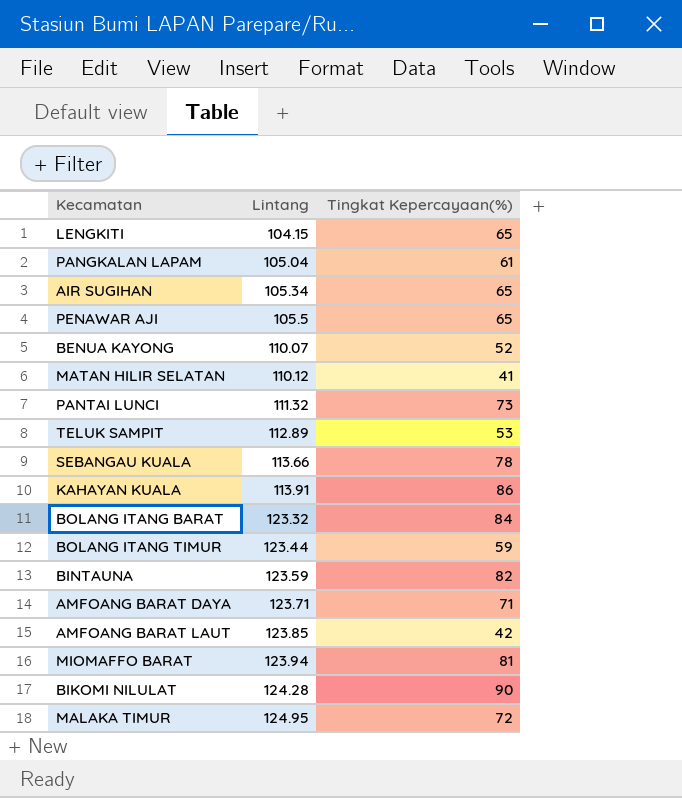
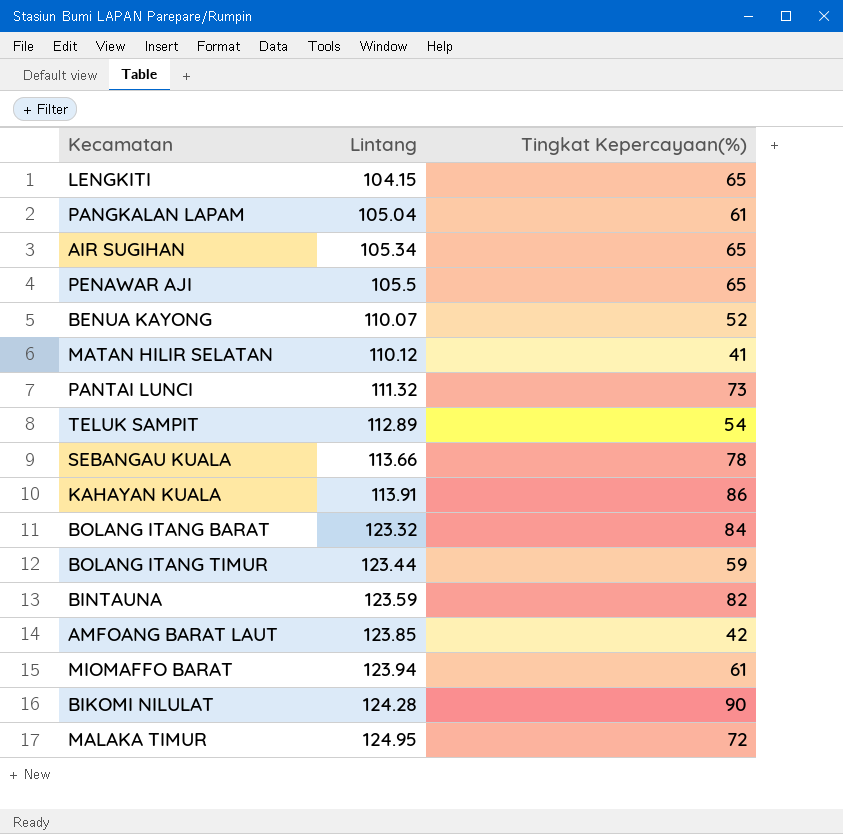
row AMFOANG BARAT DAYA: 123.71 | 71 -> none
TELUK SAMPIT | Tingkat Kepercayaan(%): 53 -> 54
MIOMAFFO BARAT | Tingkat Kepercayaan(%): 81 -> 61

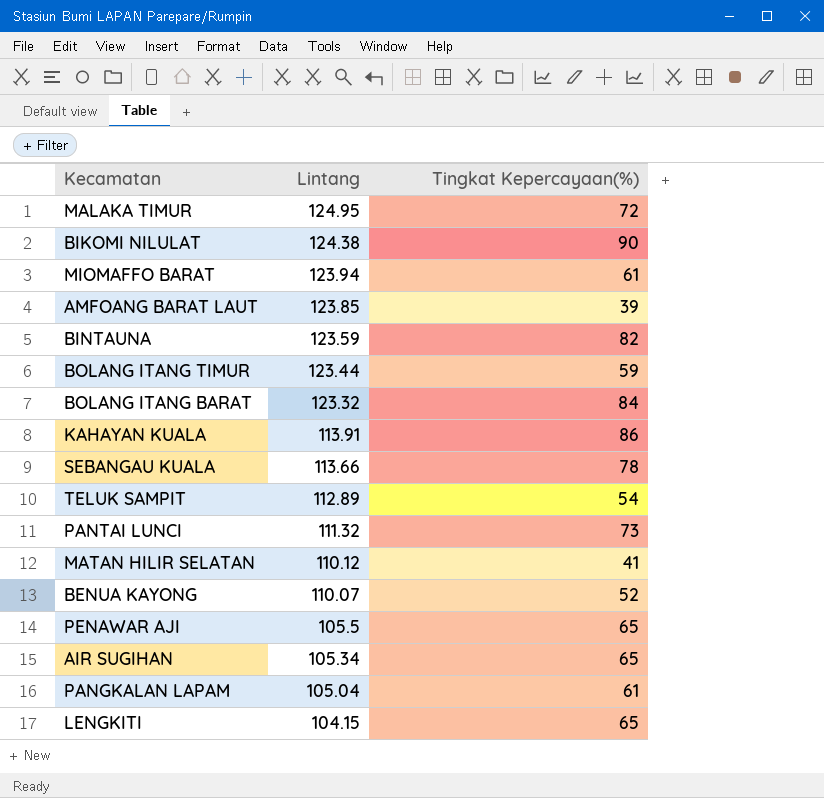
row order: Lintang ascending -> Lintang descending
BIKOMI NILULAT | Lintang: 124.28 -> 124.38
AMFOANG BARAT LAUT | Tingkat Kepercayaan(%): 42 -> 39

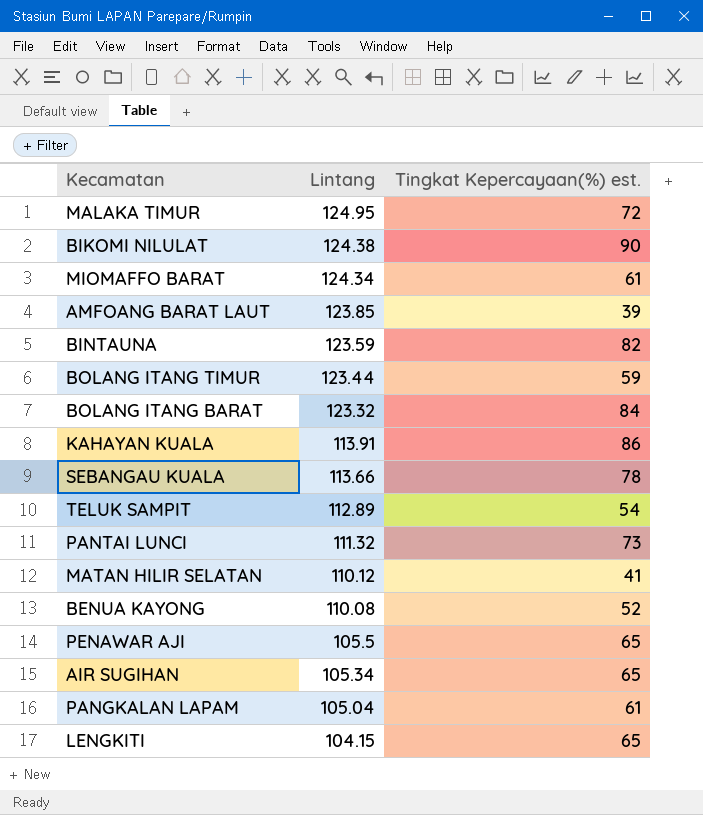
column name: Tingkat Kepercayaan(%) -> Tingkat Kepercayaan(%) est.
MIOMAFFO BARAT | Lintang: 123.94 -> 124.34
BENUA KAYONG | Lintang: 110.07 -> 110.08

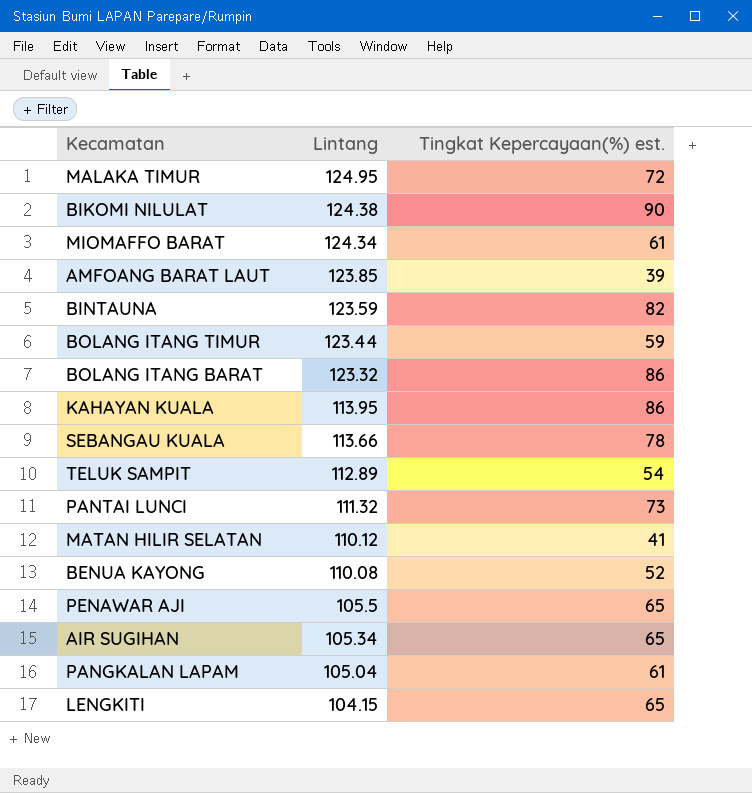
BOLANG ITANG BARAT | Tingkat Kepercayaan(%) est.: 84 -> 86
KAHAYAN KUALA | Lintang: 113.91 -> 113.95

